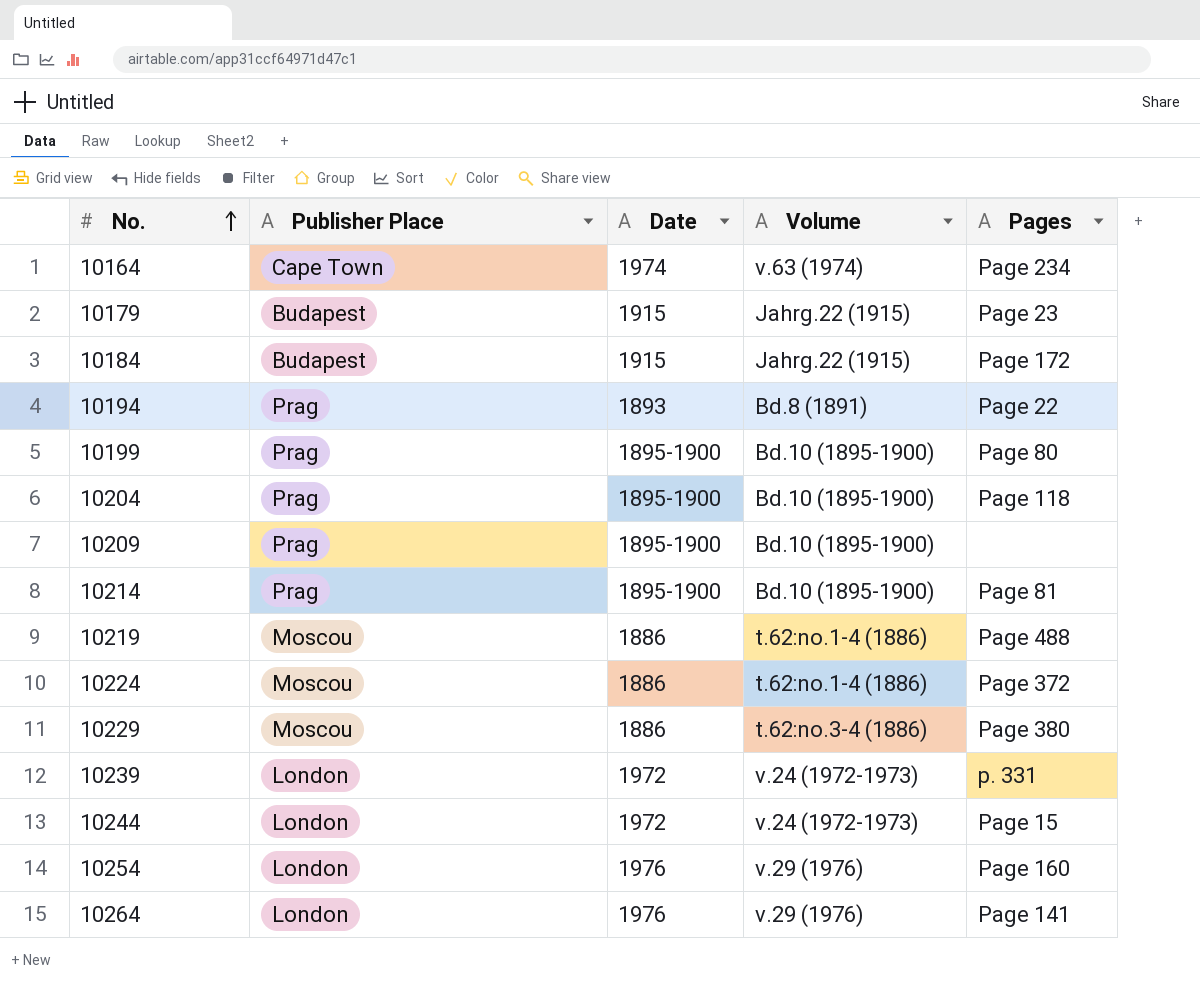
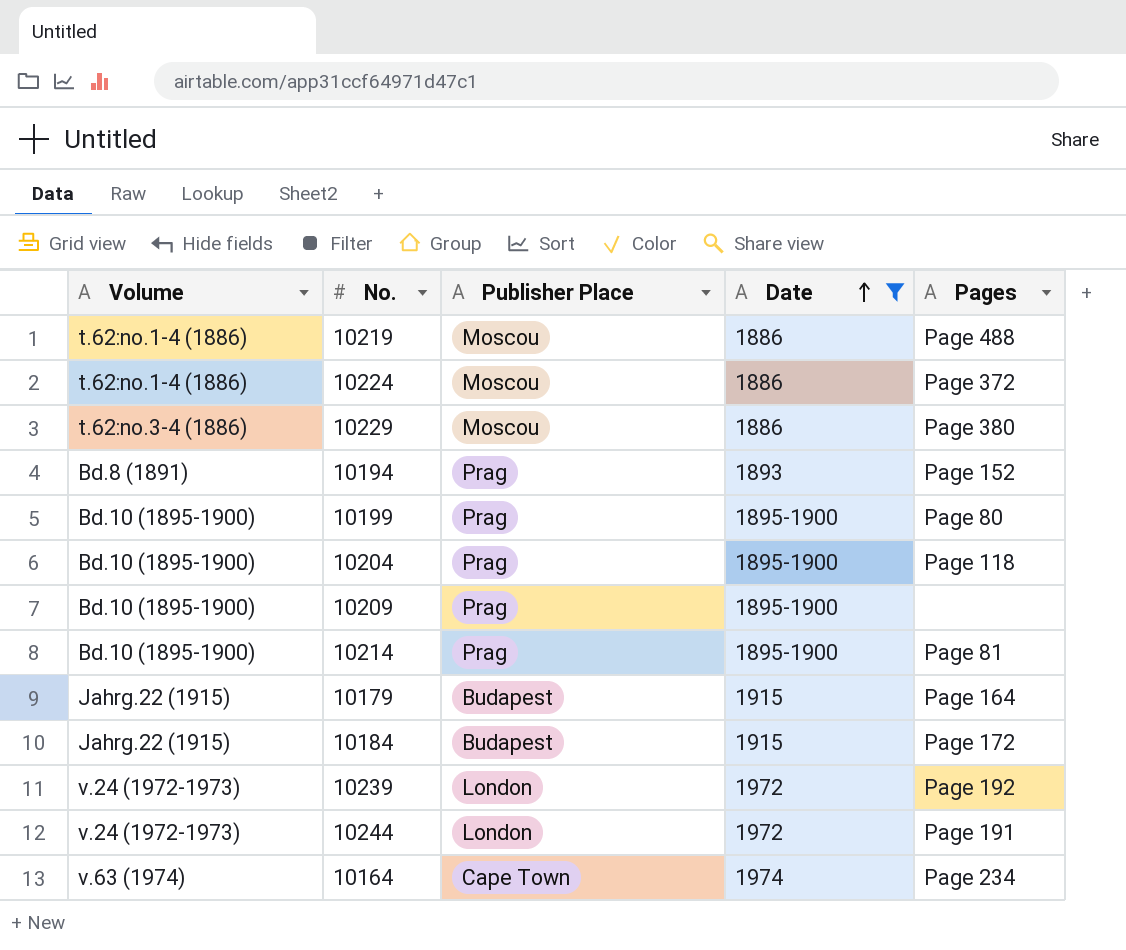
filter: none -> Date != 1976
row order: No. ascending -> Date ascending
column Volume | position: 4 -> 1
10194 | Pages: Page 22 -> Page 152
10179 | Pages: Page 23 -> Page 164
10239 | Pages: p. 331 -> Page 192
10244 | Pages: Page 15 -> Page 191

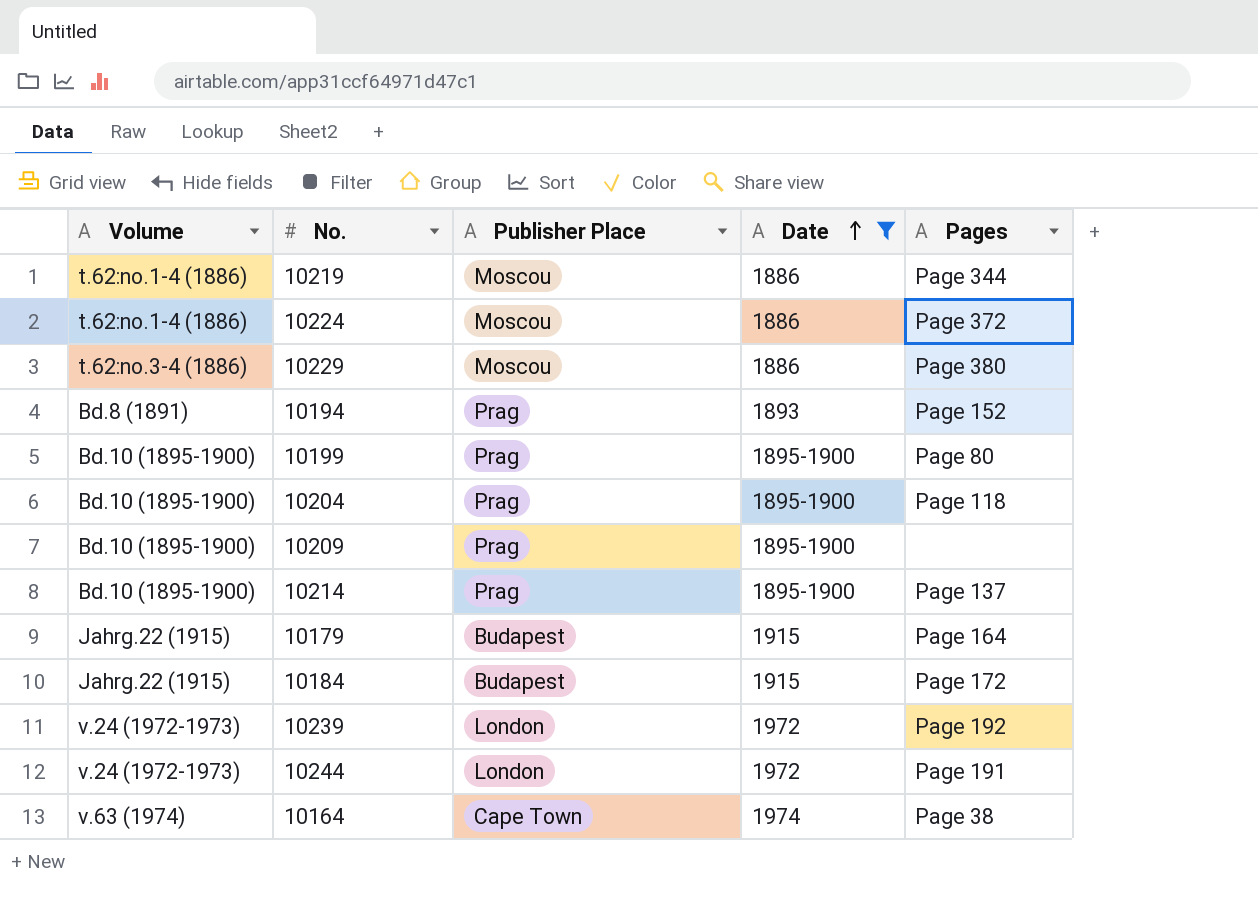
10219 | Pages: Page 488 -> Page 344
10214 | Pages: Page 81 -> Page 137
10164 | Pages: Page 234 -> Page 38

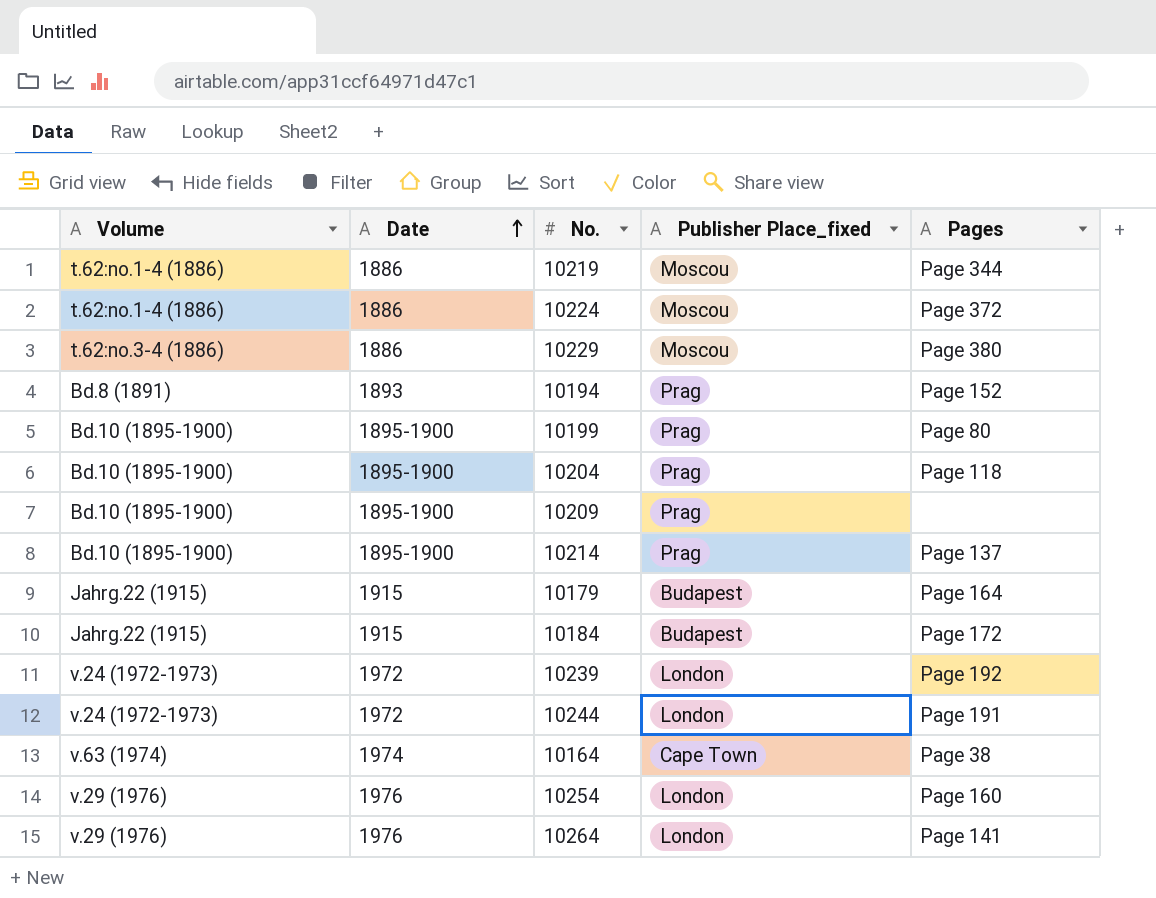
filter: Date != 1976 -> none
column Date | position: 4 -> 2
column name: Publisher Place -> Publisher Place_fixed

